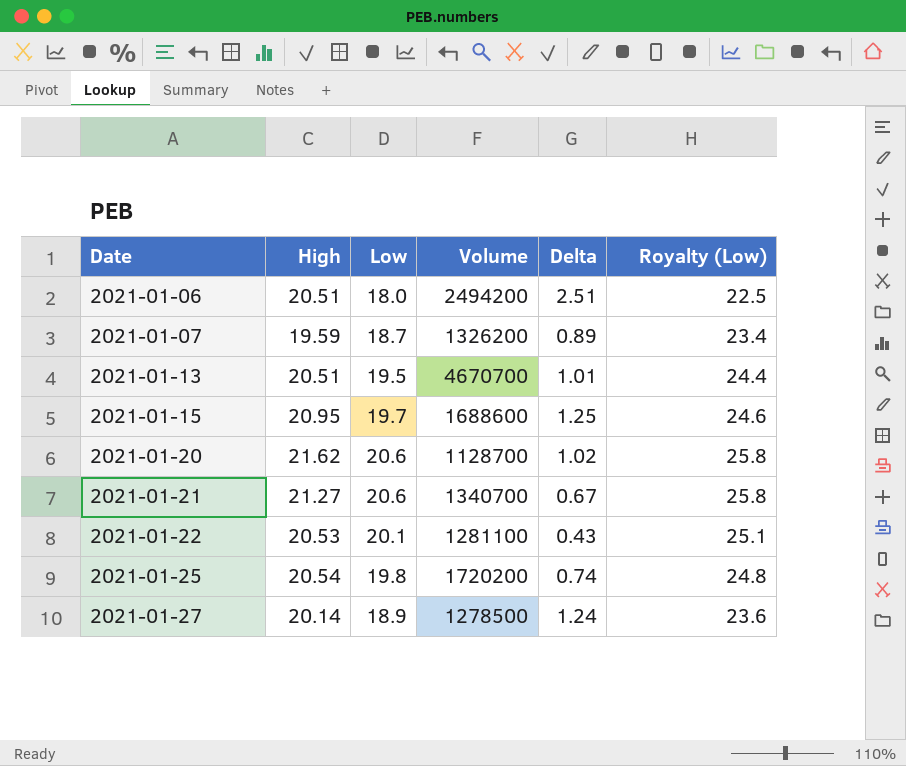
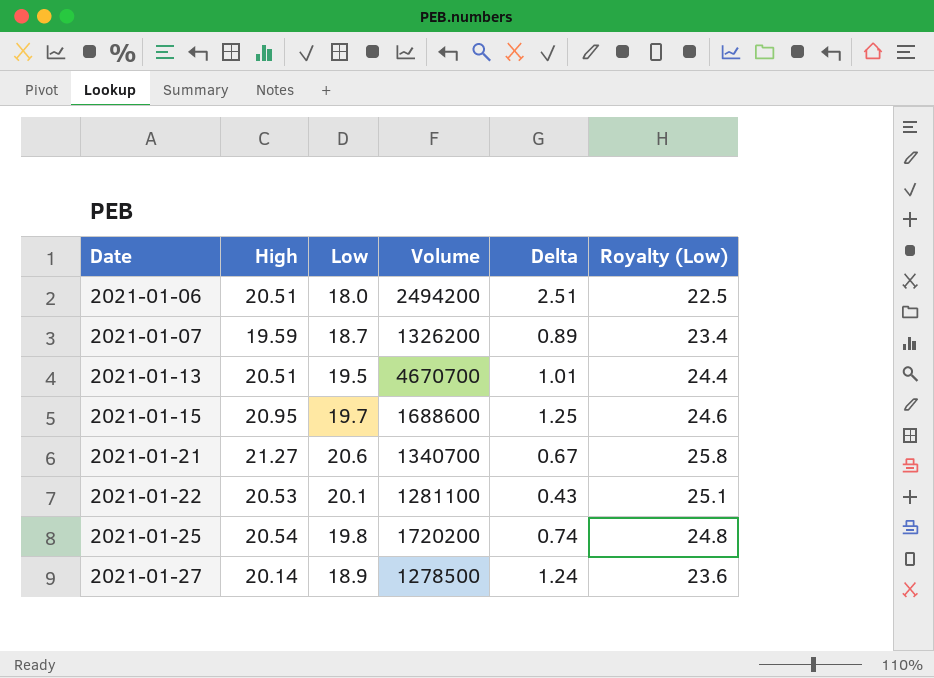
row 2021-01-20: 21.62 | 20.6 | 1128700 | 1.02 | 25.8 -> none

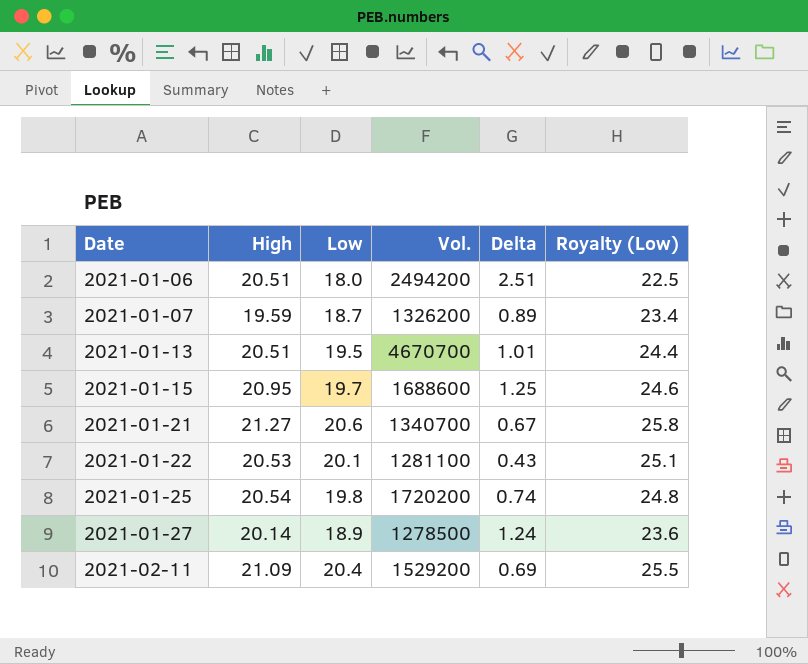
column name: Volume -> Vol.
row 2021-02-11: none -> 21.09 | 20.4 | 1529200 | 0.69 | 25.5

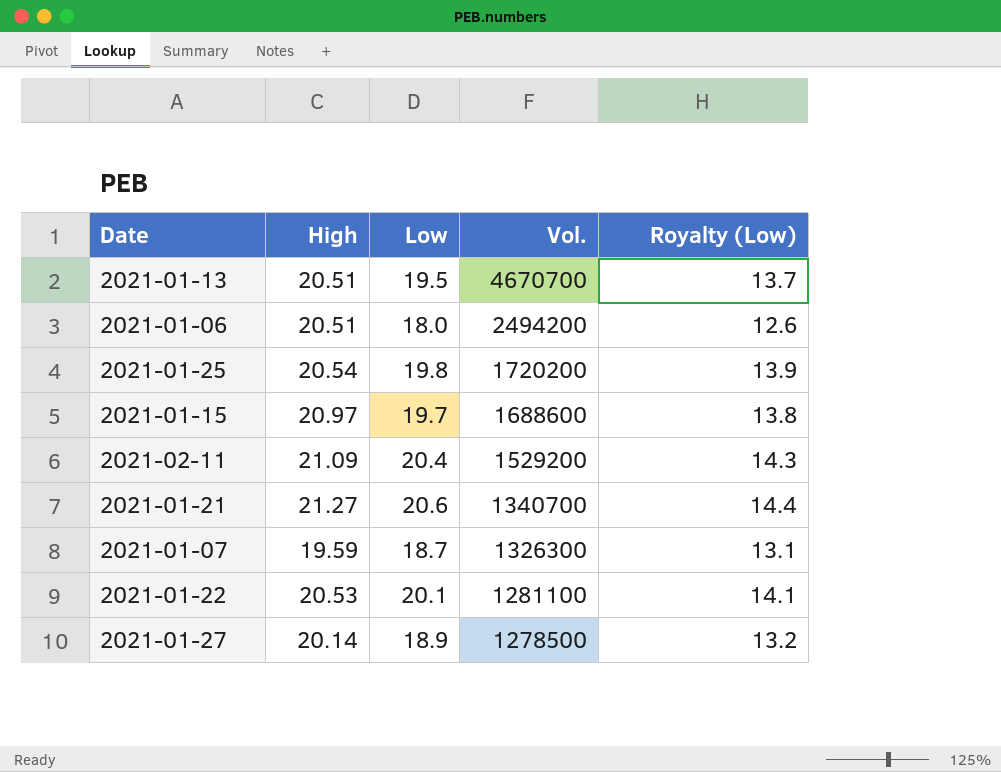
row order: Date ascending -> Vol. descending
column Delta | formula: [High] - [Low] -> none
column Royalty (Low) | formula: [Low] * 1.25 -> [Low] * 0.7
2021-01-15 | High: 20.95 -> 20.97
2021-01-07 | Vol.: 1326200 -> 1326300

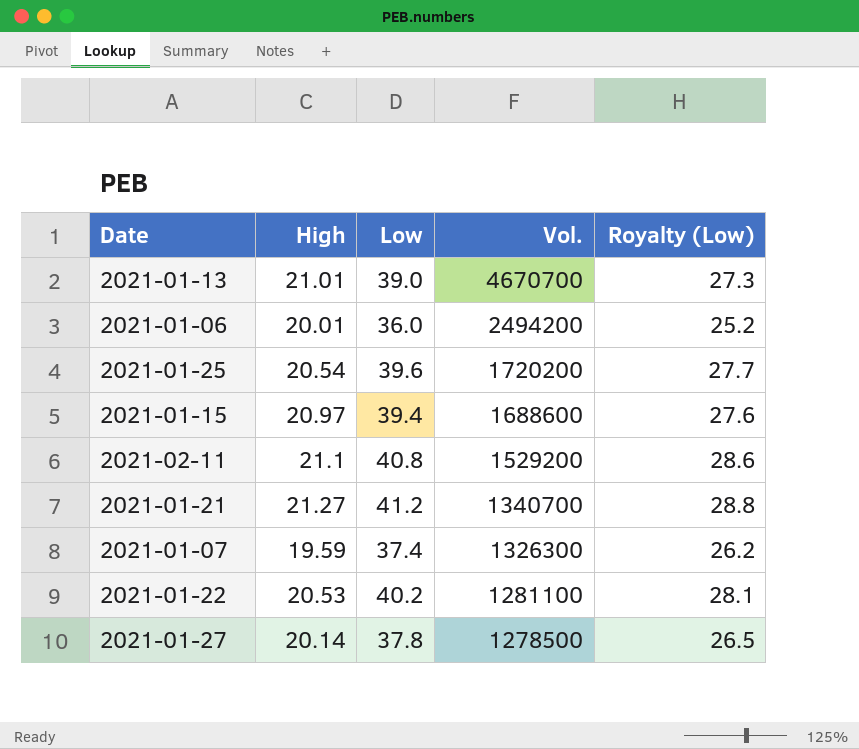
2021-01-13 | High: 20.51 -> 21.01
2021-01-13 | Low: 19.5 -> 39.0
2021-01-13 | Royalty (Low): 13.7 -> 27.3
2021-01-06 | High: 20.51 -> 20.01
2021-01-06 | Low: 18.0 -> 36.0
2021-01-06 | Royalty (Low): 12.6 -> 25.2
2021-01-25 | Low: 19.8 -> 39.6
2021-01-25 | Royalty (Low): 13.9 -> 27.7
2021-01-15 | Low: 19.7 -> 39.4
2021-01-15 | Royalty (Low): 13.8 -> 27.6
2021-02-11 | High: 21.09 -> 21.1
2021-02-11 | Low: 20.4 -> 40.8
2021-02-11 | Royalty (Low): 14.3 -> 28.6
2021-01-21 | Low: 20.6 -> 41.2
2021-01-21 | Royalty (Low): 14.4 -> 28.8
2021-01-07 | Low: 18.7 -> 37.4
2021-01-07 | Royalty (Low): 13.1 -> 26.2
2021-01-22 | Low: 20.1 -> 40.2
2021-01-22 | Royalty (Low): 14.1 -> 28.1
2021-01-27 | Low: 18.9 -> 37.8
2021-01-27 | Royalty (Low): 13.2 -> 26.5

